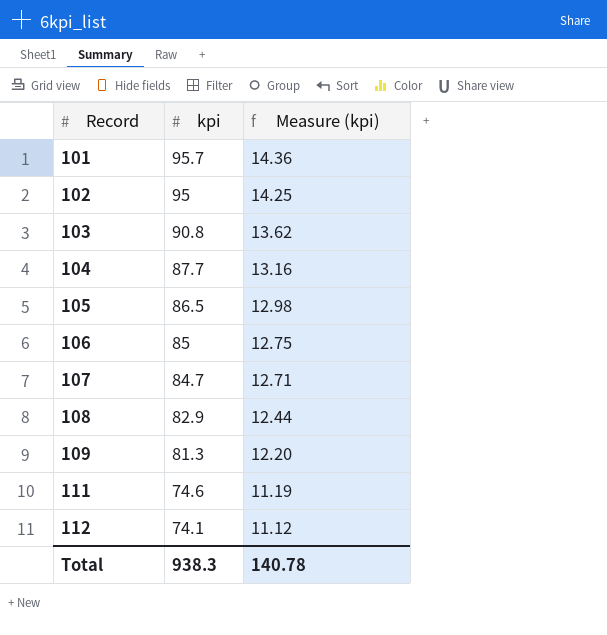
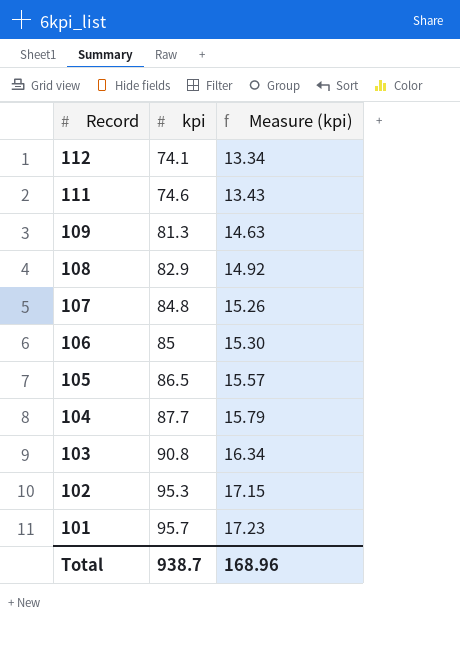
row order: Record ascending -> Record descending
column Measure (kpi) | formula: [kpi] * 0.15 -> [kpi] * 0.18
107 | kpi: 84.7 -> 84.8
102 | kpi: 95 -> 95.3
Total | kpi: 938.3 -> 938.7
Total | Measure (kpi): 140.78 -> 168.96

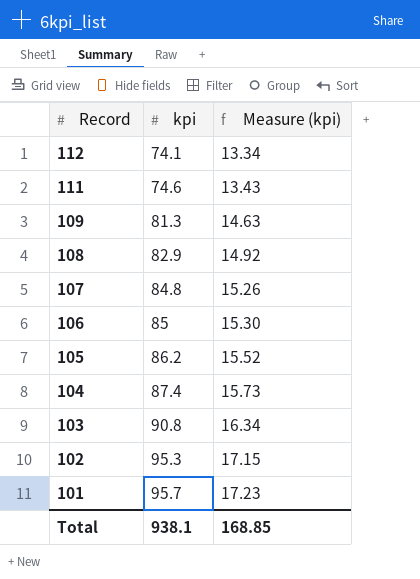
105 | kpi: 86.5 -> 86.2
105 | Measure (kpi): 15.57 -> 15.52
104 | kpi: 87.7 -> 87.4
104 | Measure (kpi): 15.79 -> 15.73
Total | kpi: 938.7 -> 938.1
Total | Measure (kpi): 168.96 -> 168.85

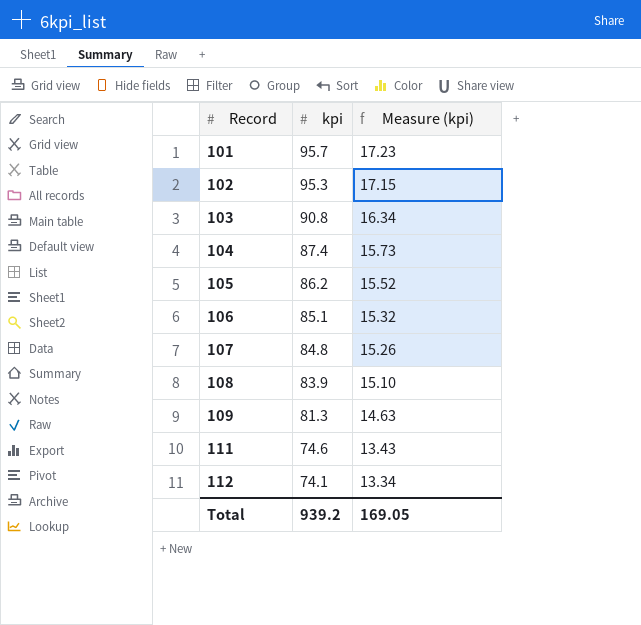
row order: Record descending -> Record ascending
106 | kpi: 85 -> 85.1
106 | Measure (kpi): 15.30 -> 15.32
108 | kpi: 82.9 -> 83.9
108 | Measure (kpi): 14.92 -> 15.10
Total | kpi: 938.1 -> 939.2
Total | Measure (kpi): 168.85 -> 169.05

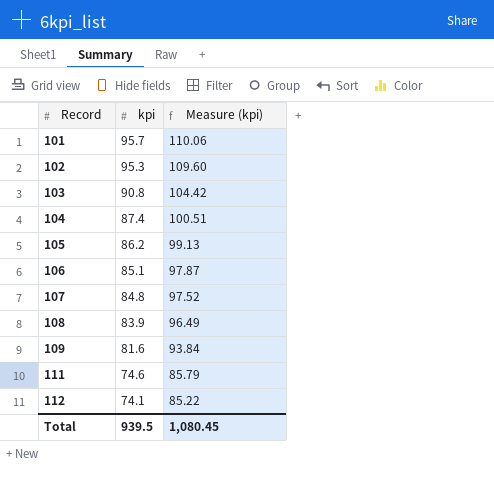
column Measure (kpi) | formula: [kpi] * 0.18 -> [kpi] * 1.15
109 | kpi: 81.3 -> 81.6
Total | kpi: 939.2 -> 939.5
Total | Measure (kpi): 169.05 -> 1,080.45

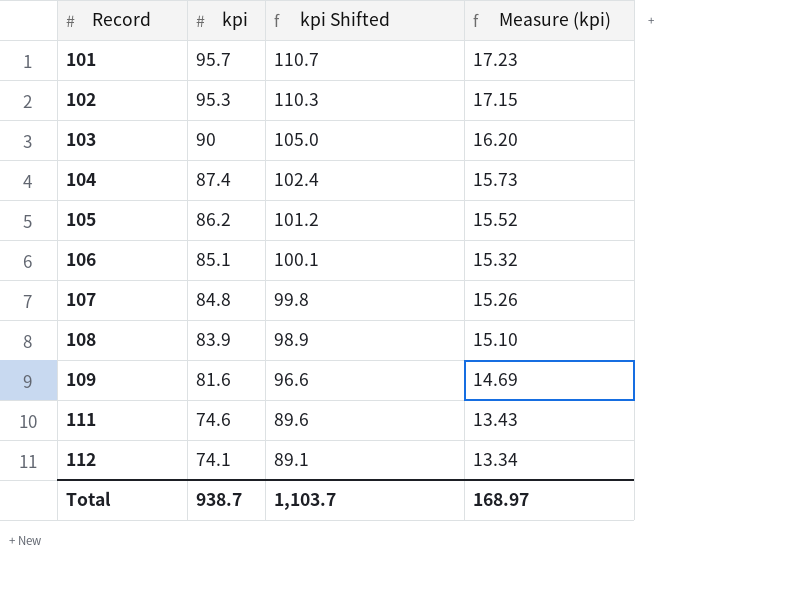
column kpi Shifted | formula: none -> [kpi] + 15
column Measure (kpi) | formula: [kpi] * 1.15 -> [kpi] * 0.18
103 | kpi: 90.8 -> 90
Total | kpi: 939.5 -> 938.7
Total | Measure (kpi): 1,080.45 -> 168.97

